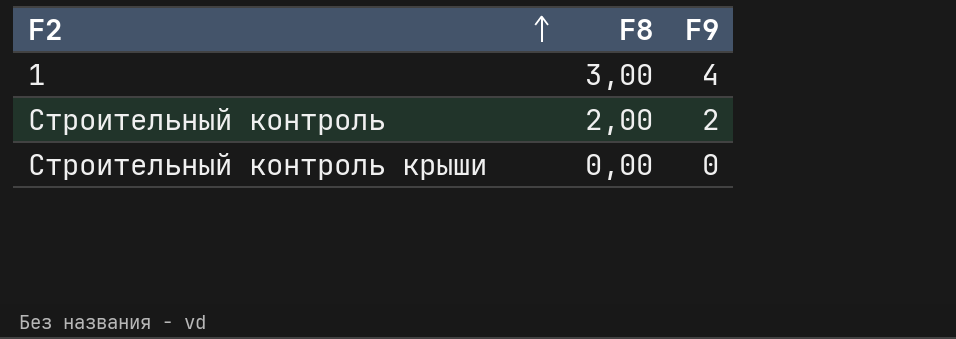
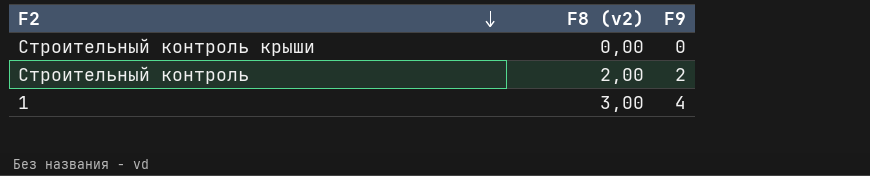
row order: F2 ascending -> F2 descending
column name: F8 -> F8 (v2)

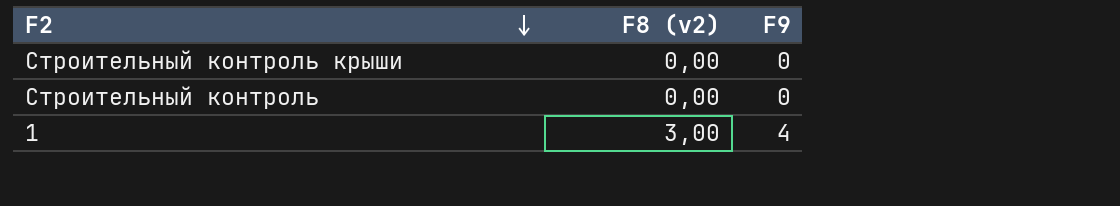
Строительный контроль | F8 (v2): 2,00 -> 0,00
Строительный контроль | F9: 2 -> 0

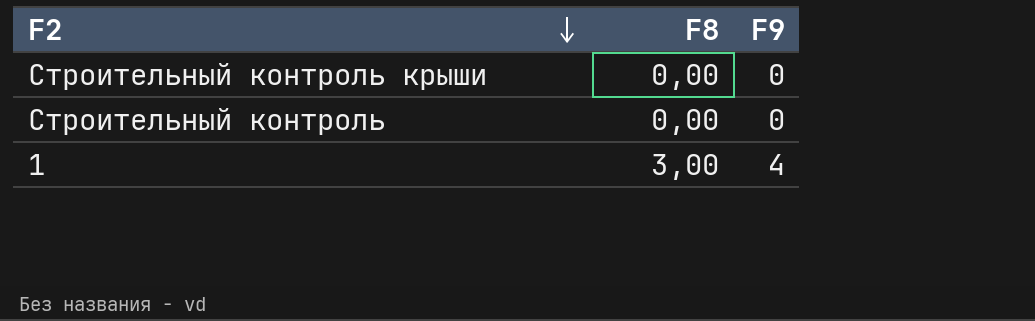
column name: F8 (v2) -> F8

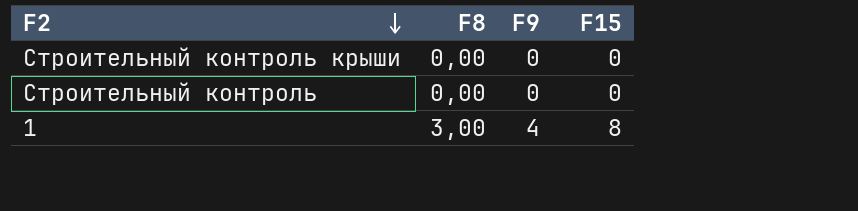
column F15 | position: none -> 4

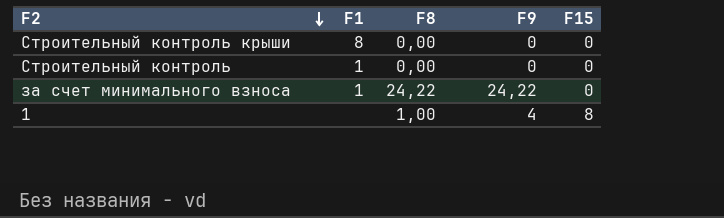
column F1 | position: none -> 2
row за счет минимального взноса: none -> 1 | 24,22 | 24,22 | 0
1 | F8: 3,00 -> 1,00

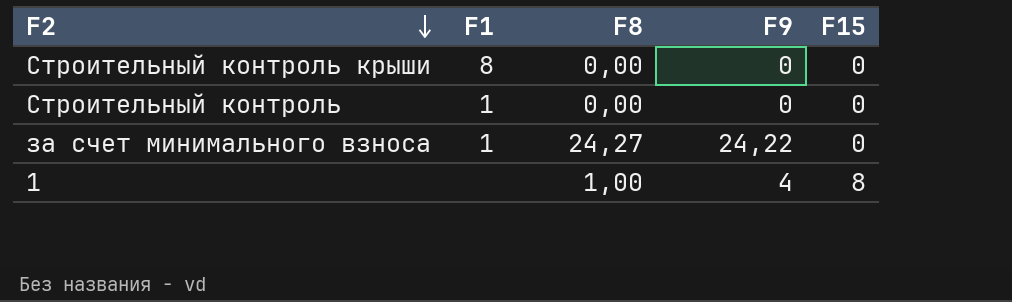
за счет минимального взноса | F8: 24,22 -> 24,27

